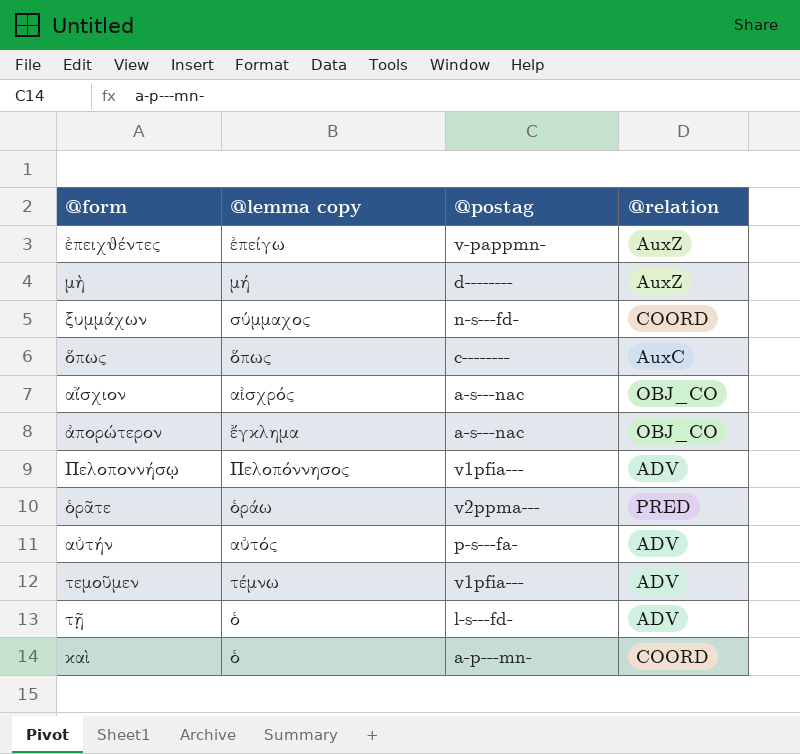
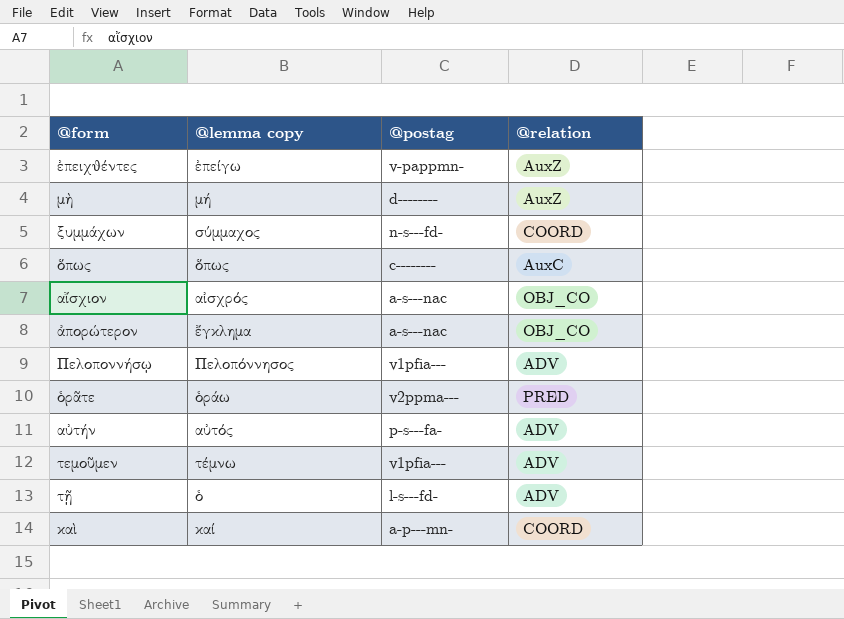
καὶ | @lemma copy: ὁ -> καί

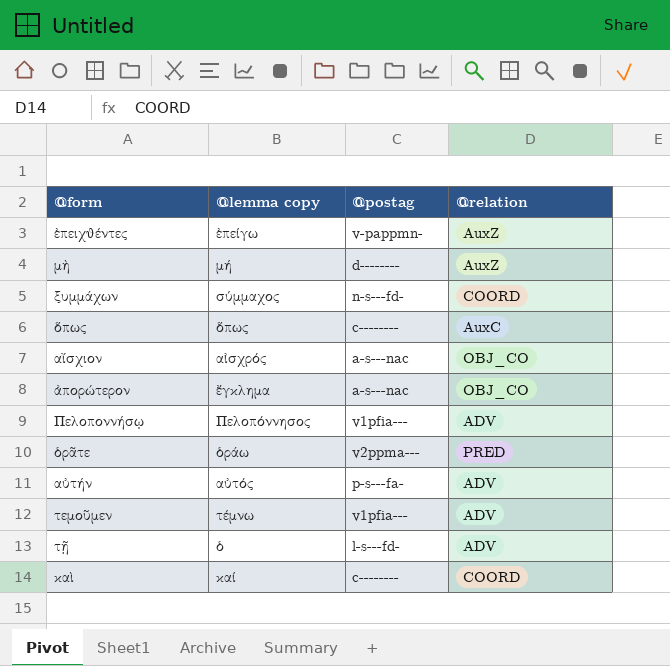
καὶ | @postag: a-p---mn- -> c--------

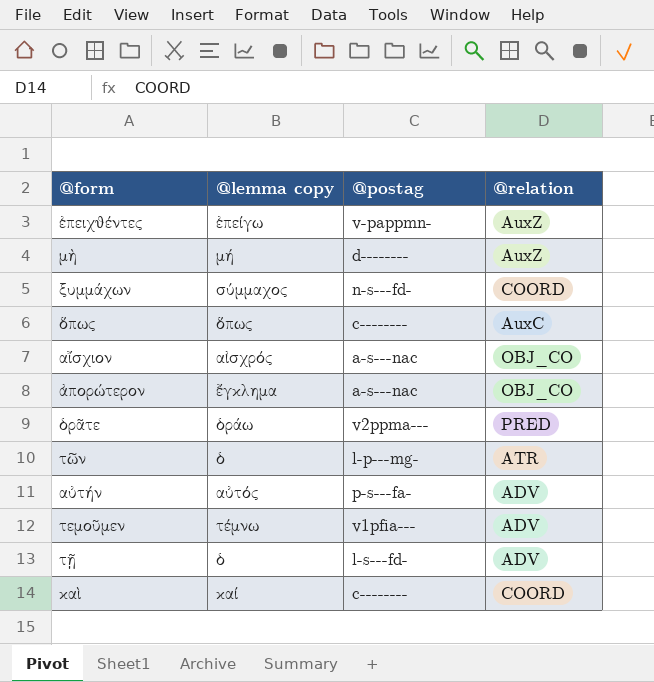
row Πελοποννήσῳ: Πελοπόννησος | v1pfia--- | ADV -> none
row τῶν: none -> ὁ | l-p---mg- | ATR

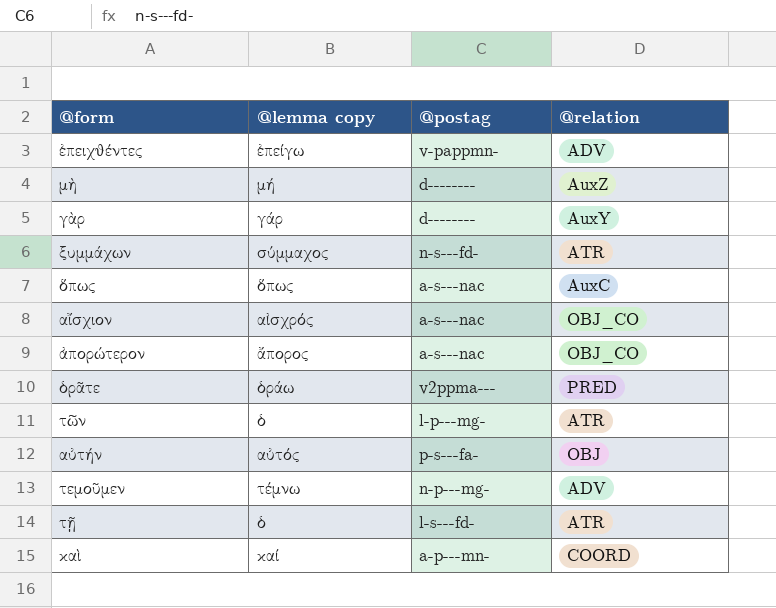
ἐπειχθέντες | @relation: AuxZ -> ADV
row γὰρ: none -> γάρ | d-------- | AuxY
ξυμμάχων | @relation: COORD -> ATR
ὅπως | @postag: c-------- -> a-s---nac
ἀπορώτερον | @lemma copy: ἔγκλημα -> ἄπορος
αὐτήν | @relation: ADV -> OBJ
τεμοῦμεν | @postag: v1pfia--- -> n-p---mg-
τῇ | @relation: ADV -> ATR
καὶ | @postag: c-------- -> a-p---mn-

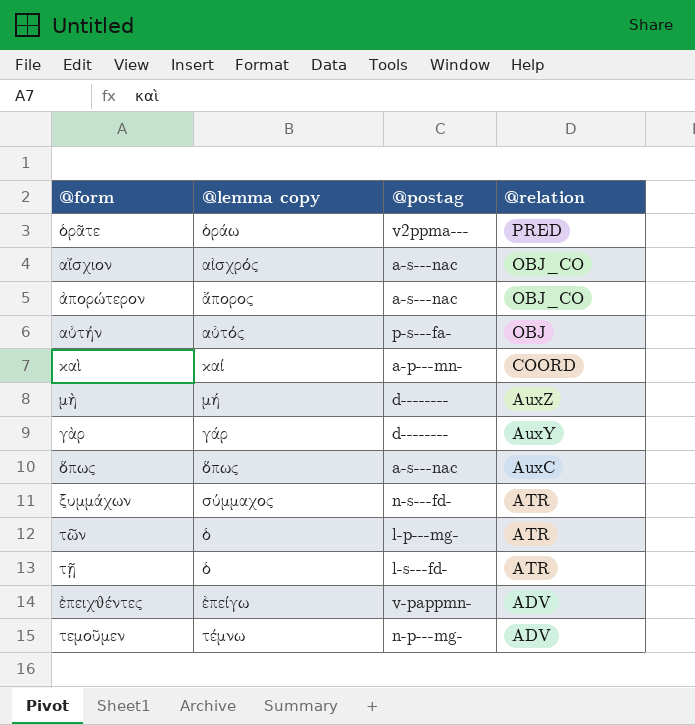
row order: none -> @relation descending

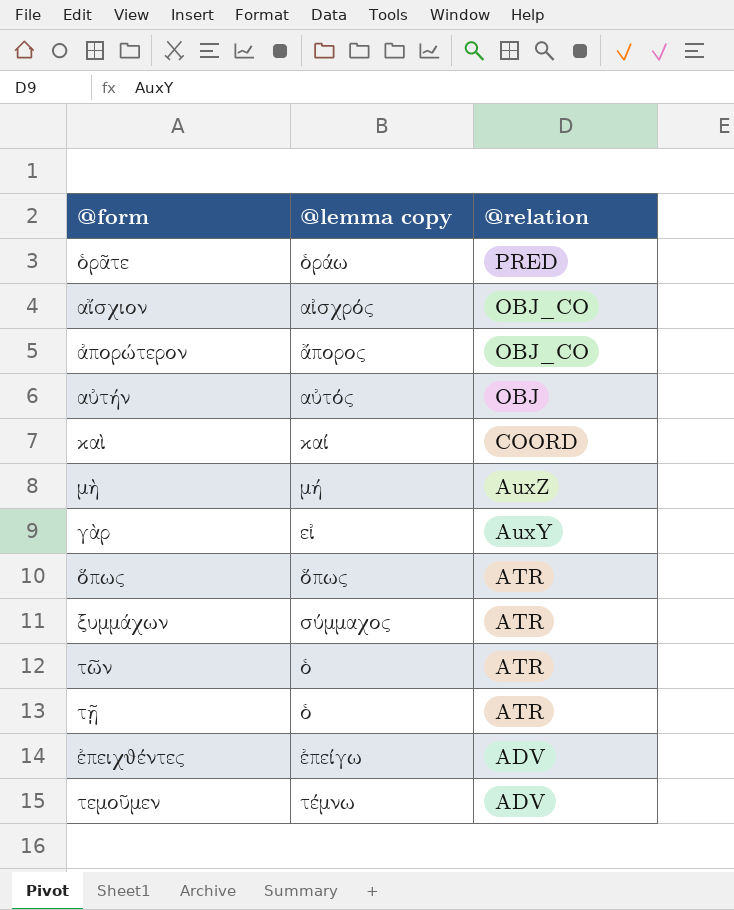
column @postag | position: 3 -> none
γὰρ | @lemma copy: γάρ -> εἰ
ὅπως | @relation: AuxC -> ATR

